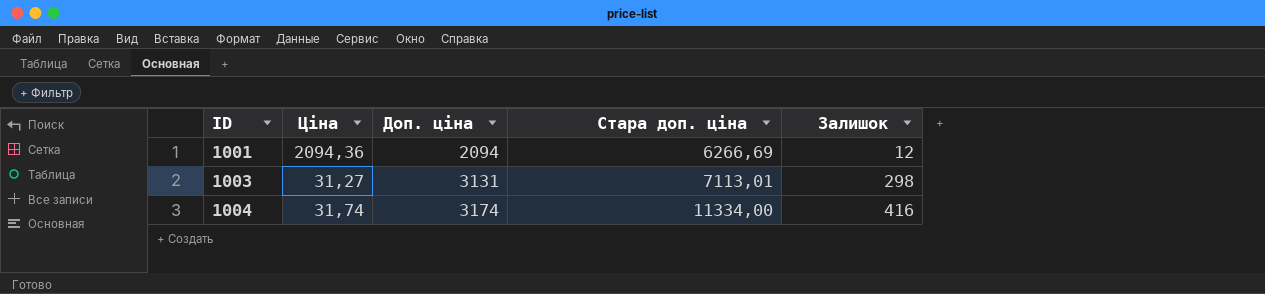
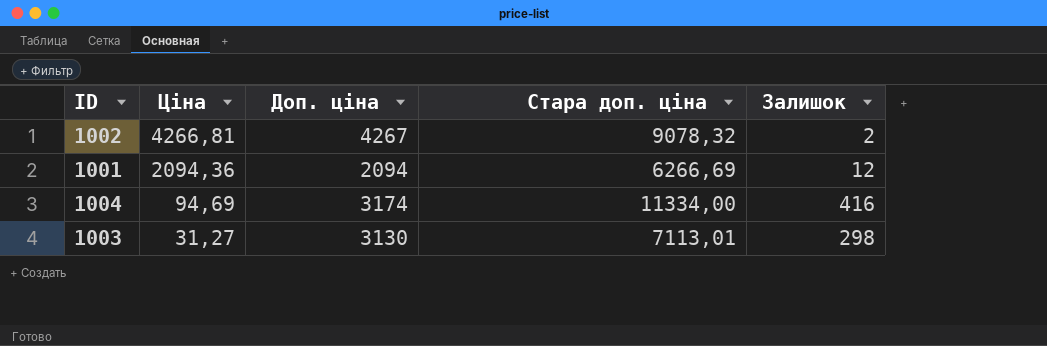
row order: ID ascending -> Ціна descending
row 1002: none -> 4266,81 | 4267 | 9078,32 | 2
1004 | Ціна: 31,74 -> 94,69
1003 | Доп. ціна: 3131 -> 3130

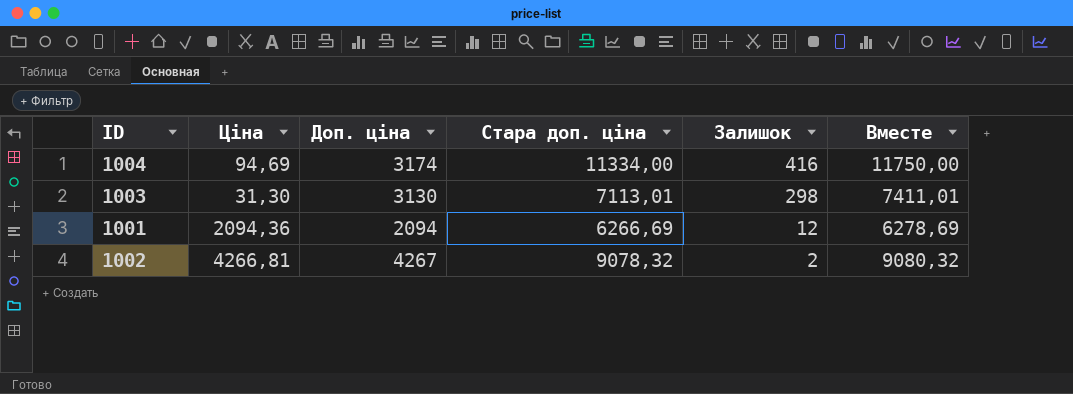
row order: Ціна descending -> Залишок descending
column Вместе | formula: none -> [Стара доп. ціна] + [Залишок]
1003 | Ціна: 31,27 -> 31,30

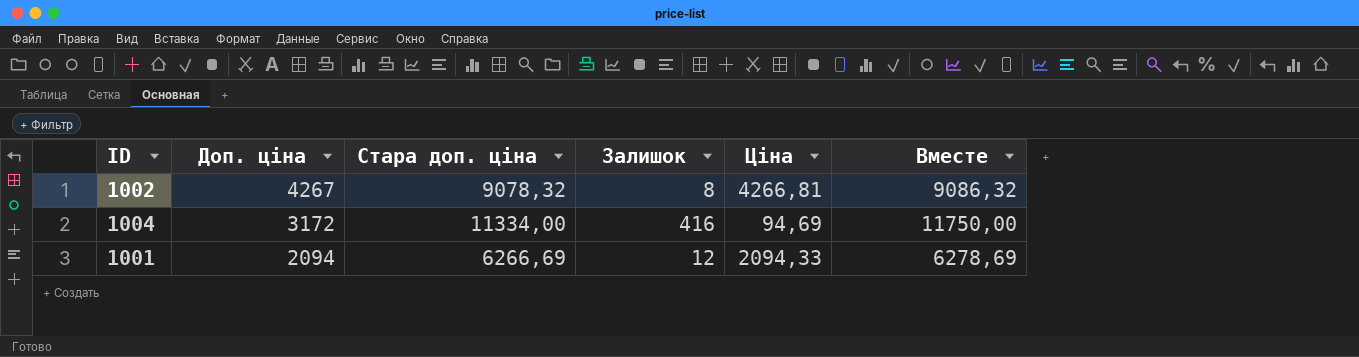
row order: Залишок descending -> Доп. ціна descending
column Ціна | position: 2 -> 5
row 1003: 31,30 | 3130 | 7113,01 | 298 | 7411,01 -> none
1002 | Залишок: 2 -> 8
1002 | Вместе: 9080,32 -> 9086,32
1004 | Доп. ціна: 3174 -> 3172
1001 | Ціна: 2094,36 -> 2094,33

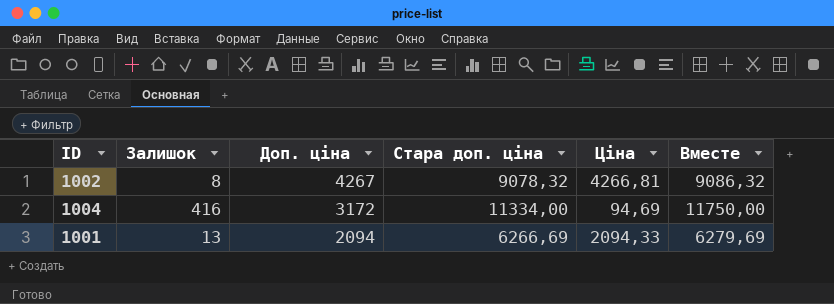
column Залишок | position: 4 -> 2
1001 | Залишок: 12 -> 13
1001 | Вместе: 6278,69 -> 6279,69

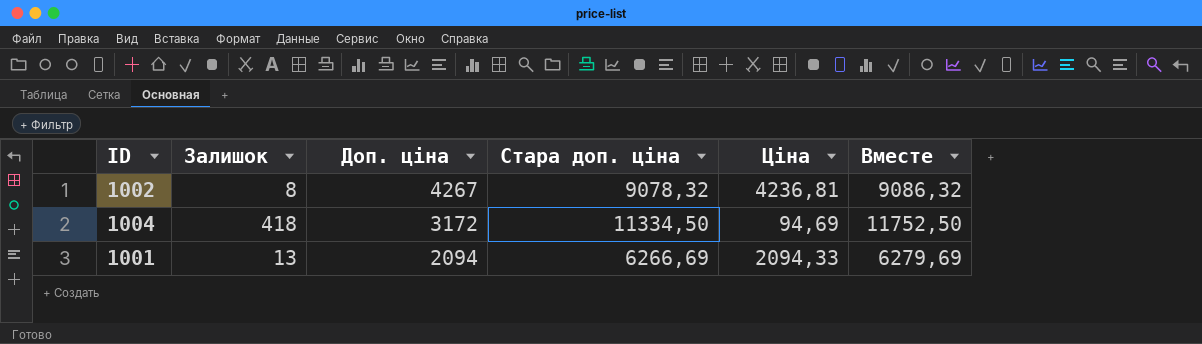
1002 | Ціна: 4266,81 -> 4236,81
1004 | Залишок: 416 -> 418
1004 | Стара доп. ціна: 11334,00 -> 11334,50
1004 | Вместе: 11750,00 -> 11752,50

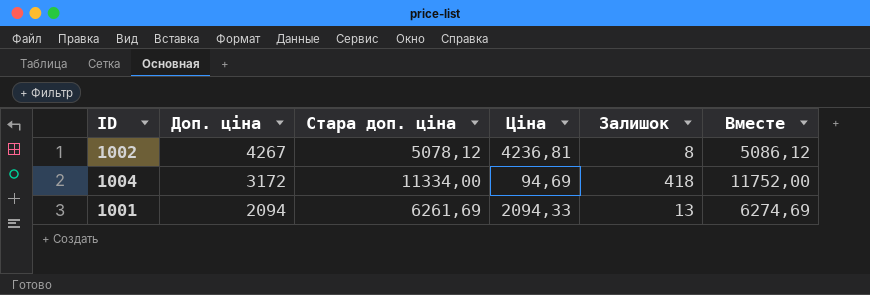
column Залишок | position: 2 -> 5
1002 | Стара доп. ціна: 9078,32 -> 5078,12
1002 | Вместе: 9086,32 -> 5086,12
1004 | Стара доп. ціна: 11334,50 -> 11334,00
1004 | Вместе: 11752,50 -> 11752,00
1001 | Стара доп. ціна: 6266,69 -> 6261,69
1001 | Вместе: 6279,69 -> 6274,69

